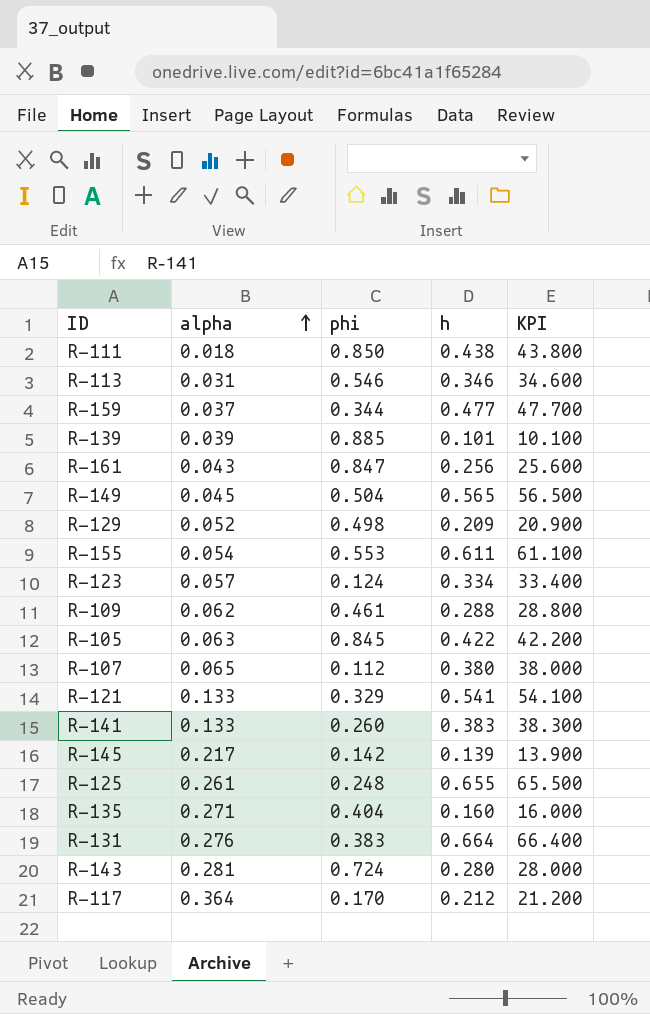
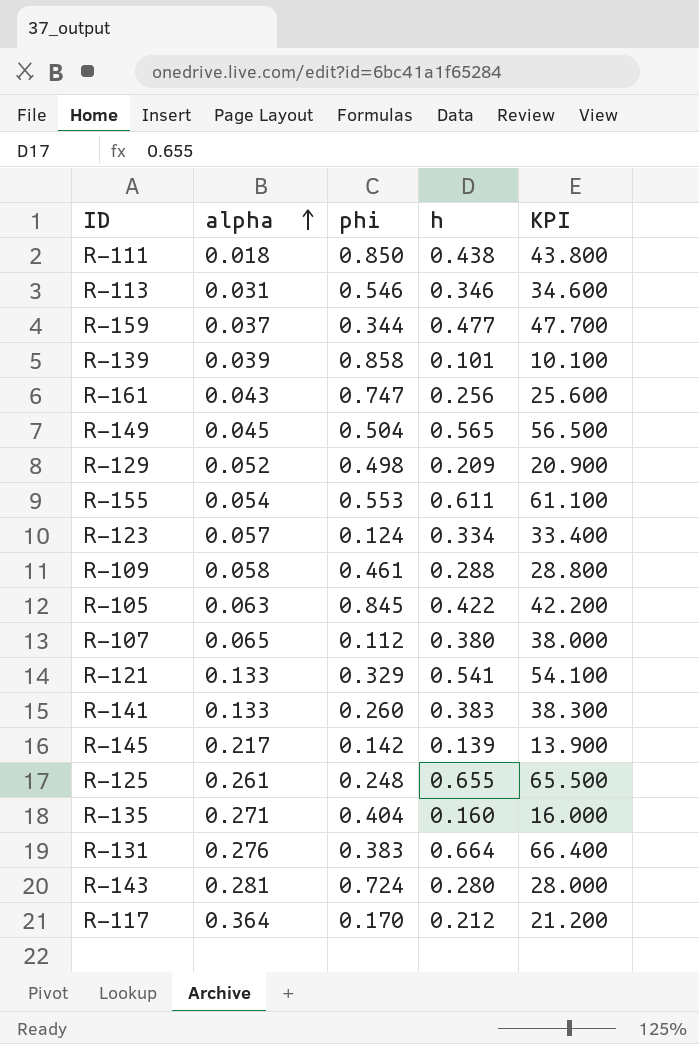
R-139 | phi: 0.885 -> 0.858
R-161 | phi: 0.847 -> 0.747
R-109 | alpha: 0.062 -> 0.058

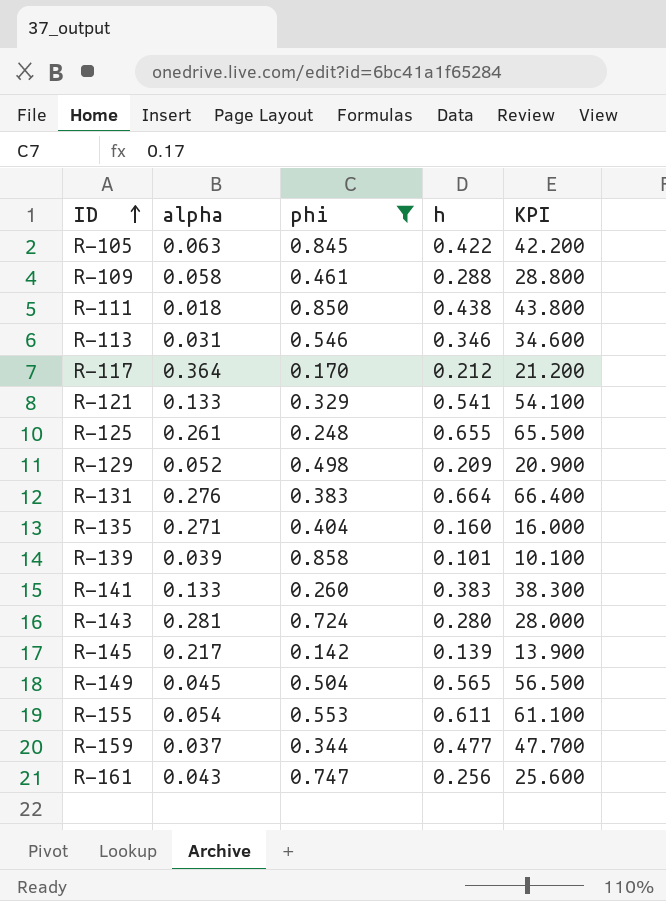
filter: none -> phi >= 0.142
row order: alpha ascending -> ID ascending

